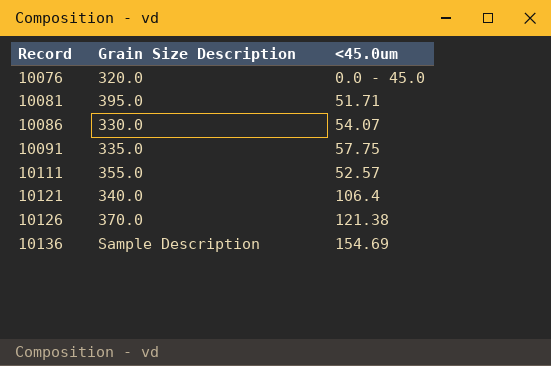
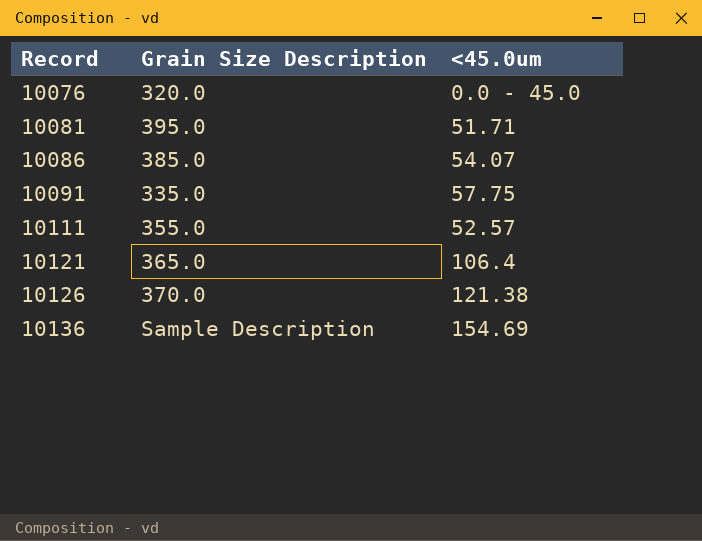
10086 | Grain Size Description: 330.0 -> 385.0
10121 | Grain Size Description: 340.0 -> 365.0

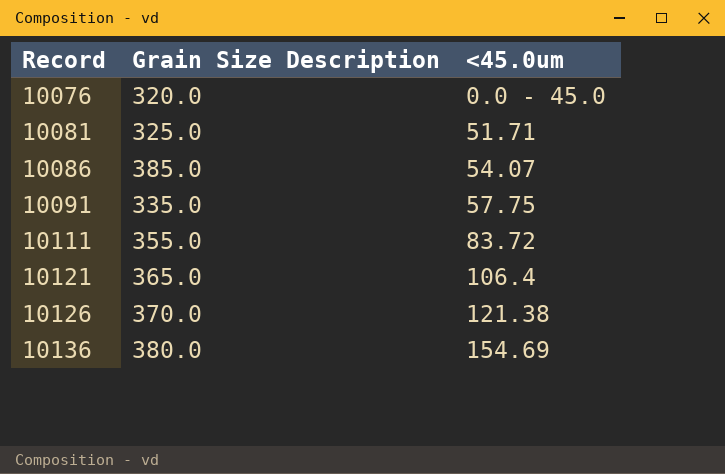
10081 | Grain Size Description: 395.0 -> 325.0
10111 | <45.0um: 52.57 -> 83.72
10136 | Grain Size Description: Sample Description -> 380.0

